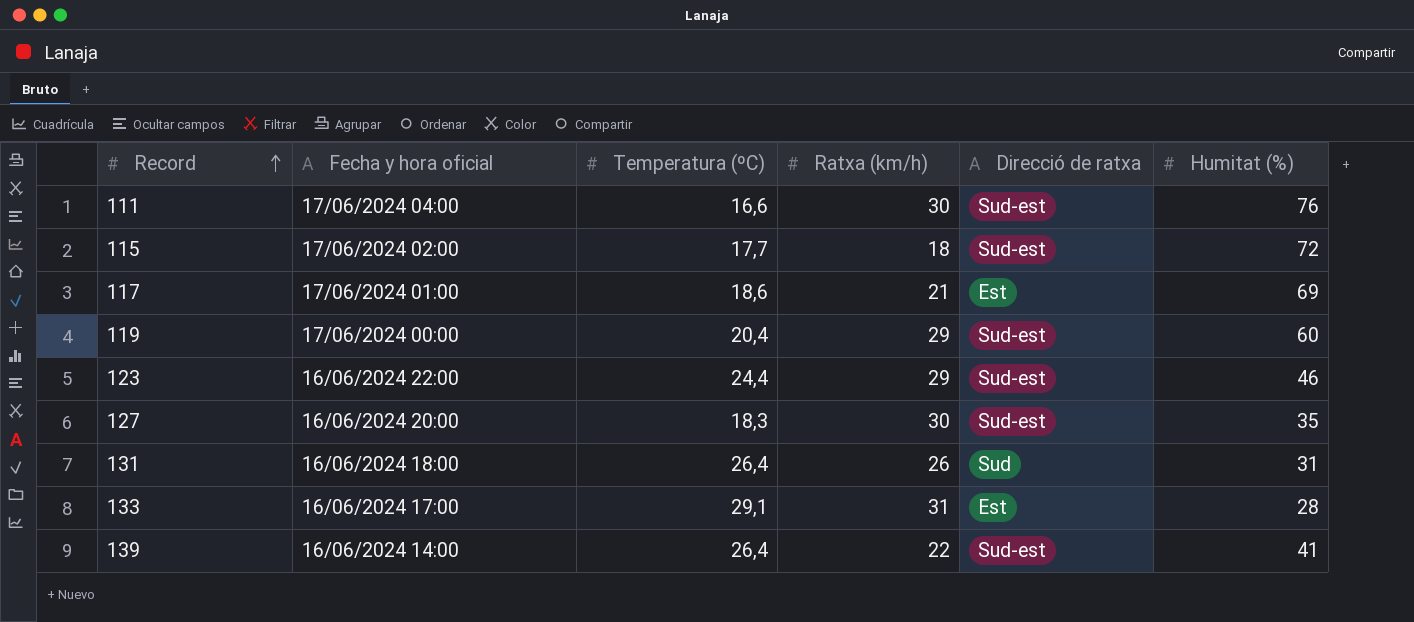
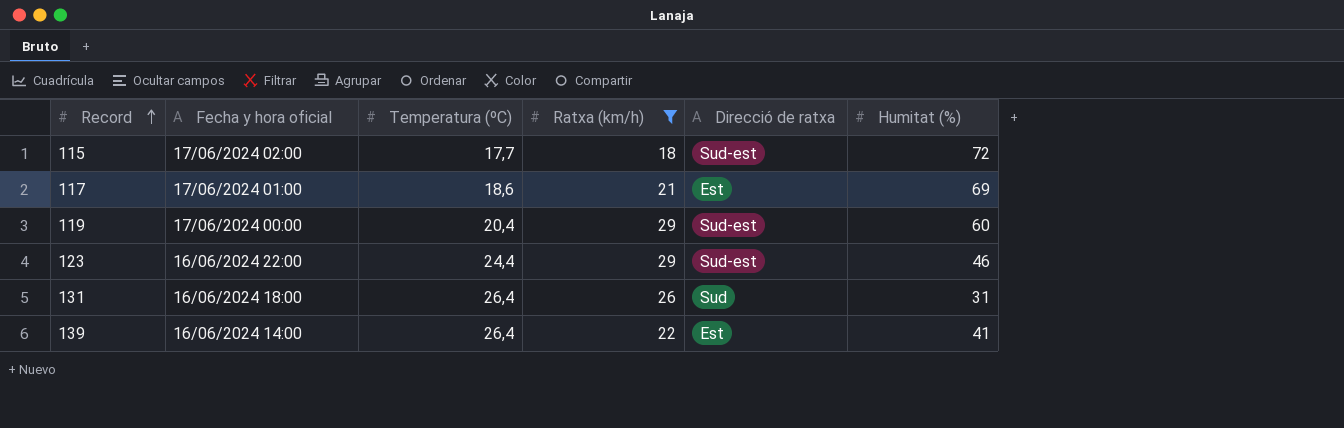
filter: none -> Ratxa (km/h) <= 29
139 | Direcció de ratxa: Sud-est -> Est

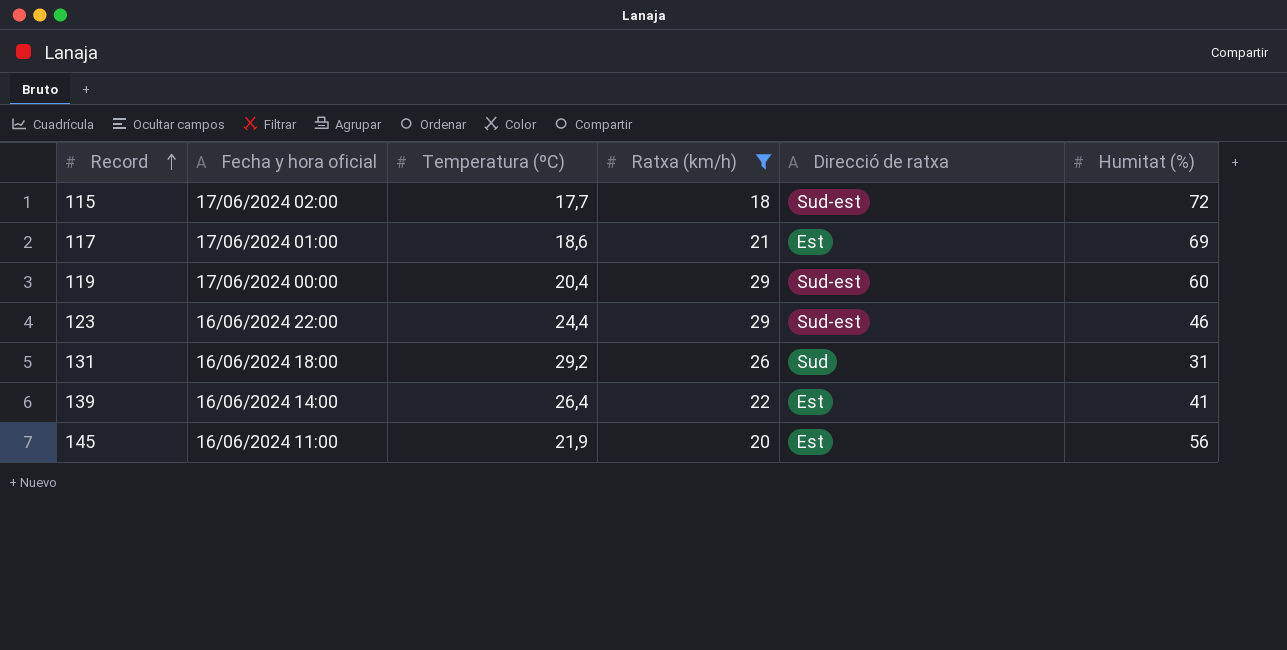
131 | Temperatura (ºC): 26,4 -> 29,2
row 145: none -> 16/06/2024 11:00 | 21,9 | 20 | Est | 56

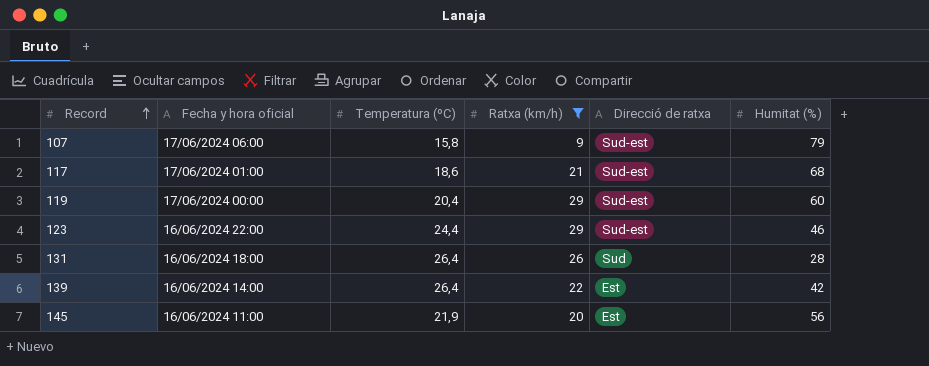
row 115: 17/06/2024 02:00 | 17,7 | 18 | Sud-est | 72 -> none
row 107: none -> 17/06/2024 06:00 | 15,8 | 9 | Sud-est | 79
117 | Direcció de ratxa: Est -> Sud-est
117 | Humitat (%): 69 -> 68
131 | Temperatura (ºC): 29,2 -> 26,4
131 | Humitat (%): 31 -> 28
139 | Humitat (%): 41 -> 42

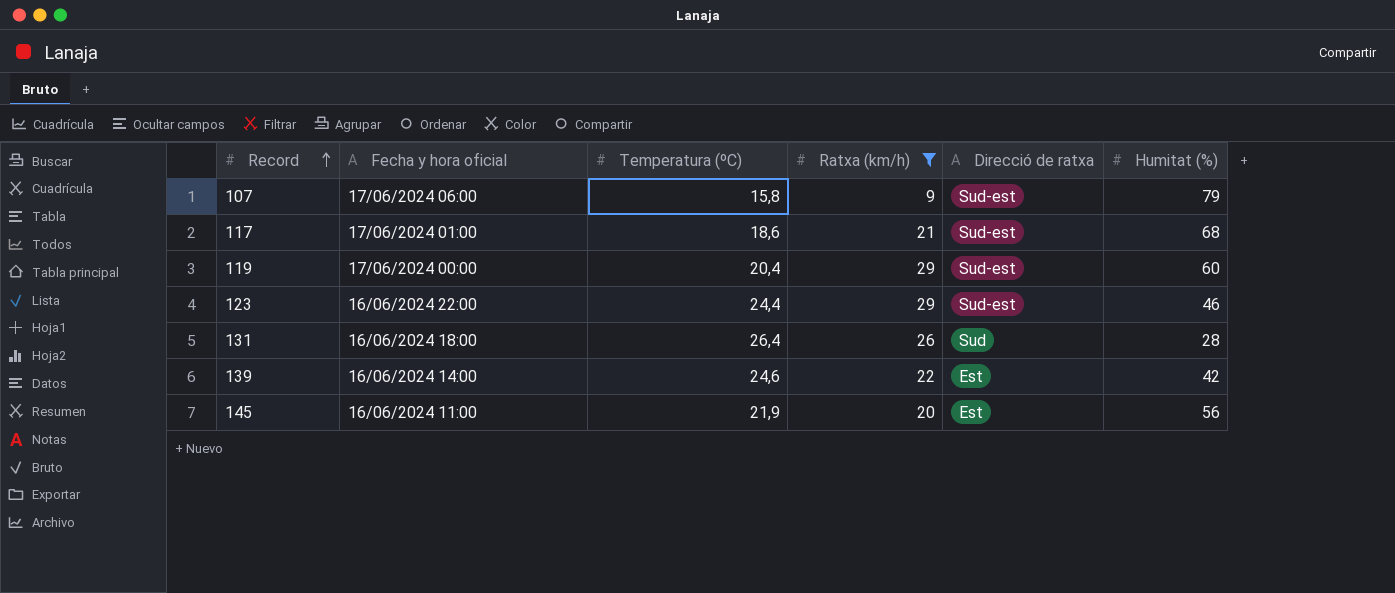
139 | Temperatura (ºC): 26,4 -> 24,6

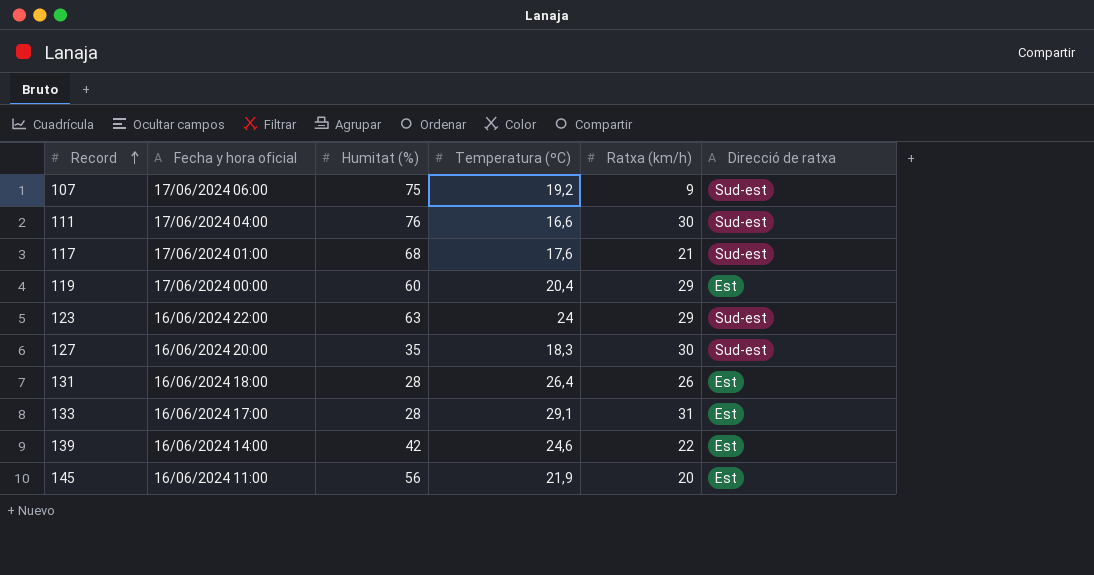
filter: Ratxa (km/h) <= 29 -> none
column Humitat (%) | position: 6 -> 3
107 | Humitat (%): 79 -> 75
107 | Temperatura (ºC): 15,8 -> 19,2
117 | Temperatura (ºC): 18,6 -> 17,6
119 | Direcció de ratxa: Sud-est -> Est
123 | Humitat (%): 46 -> 63
123 | Temperatura (ºC): 24,4 -> 24
131 | Direcció de ratxa: Sud -> Est

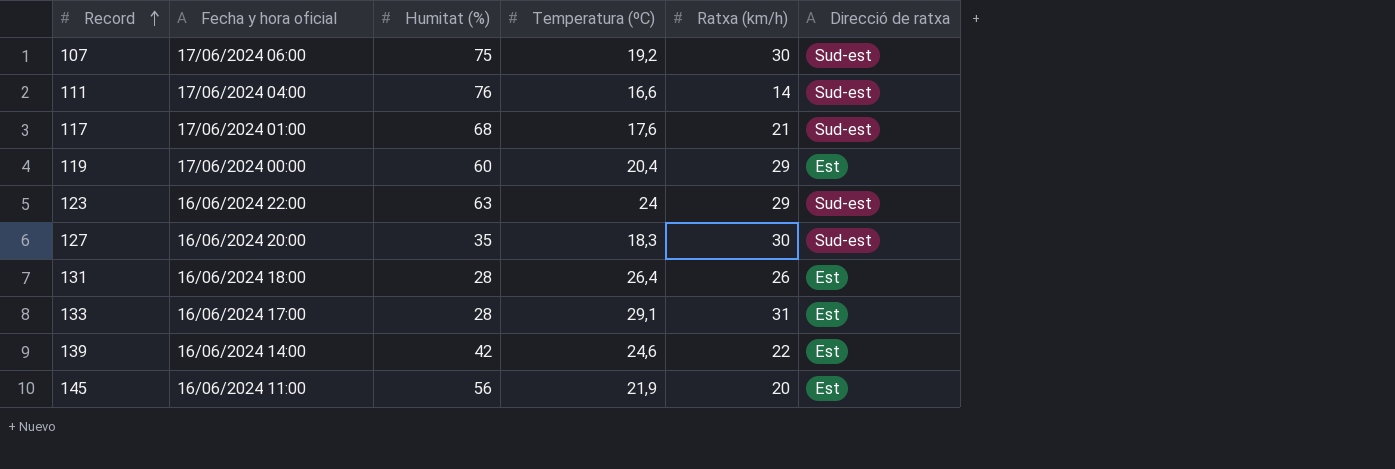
107 | Ratxa (km/h): 9 -> 30
111 | Ratxa (km/h): 30 -> 14

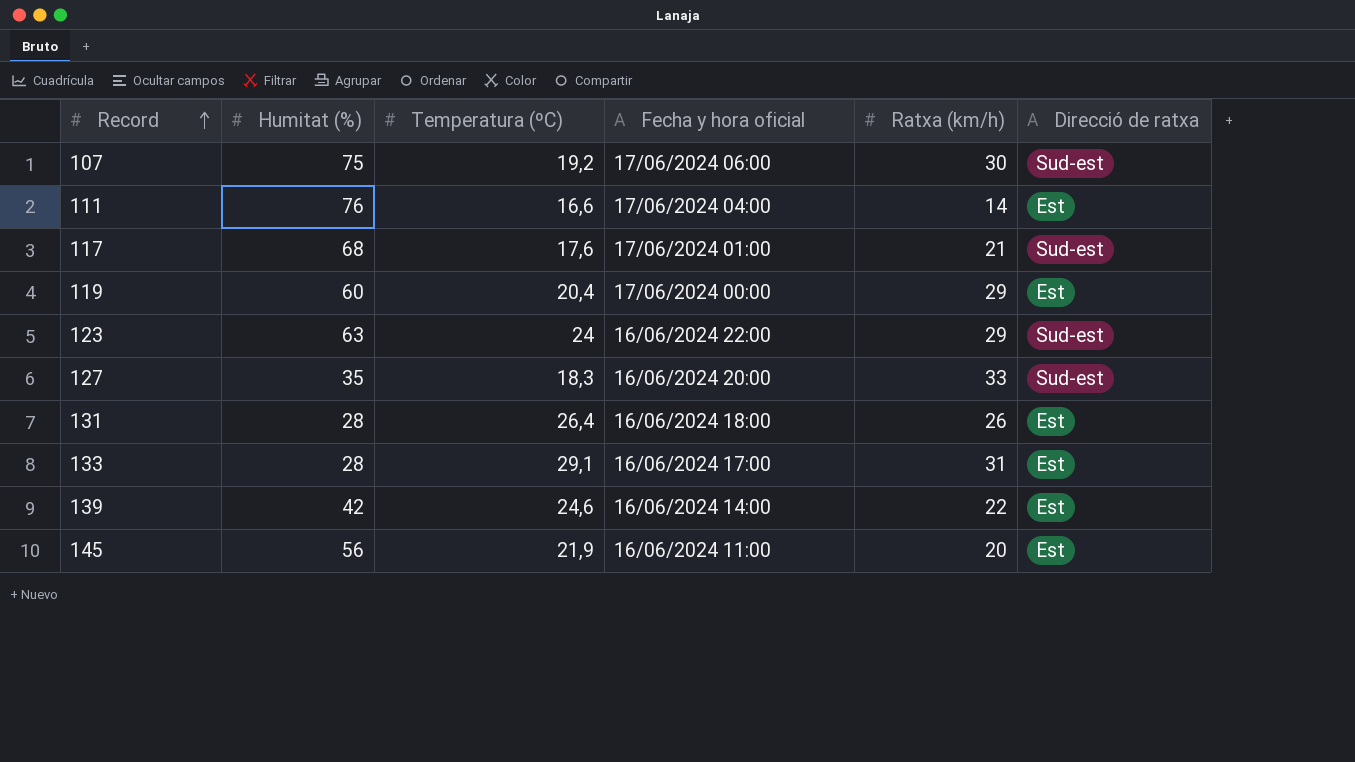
column Fecha y hora oficial | position: 2 -> 4
111 | Direcció de ratxa: Sud-est -> Est
127 | Ratxa (km/h): 30 -> 33

